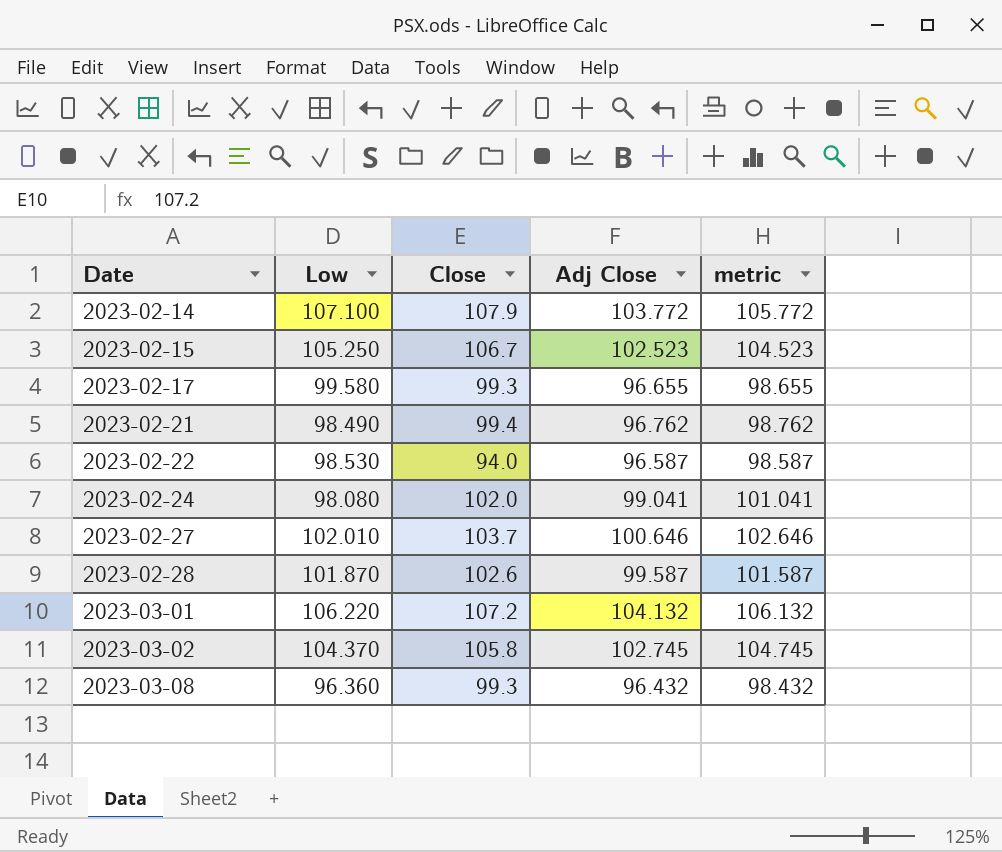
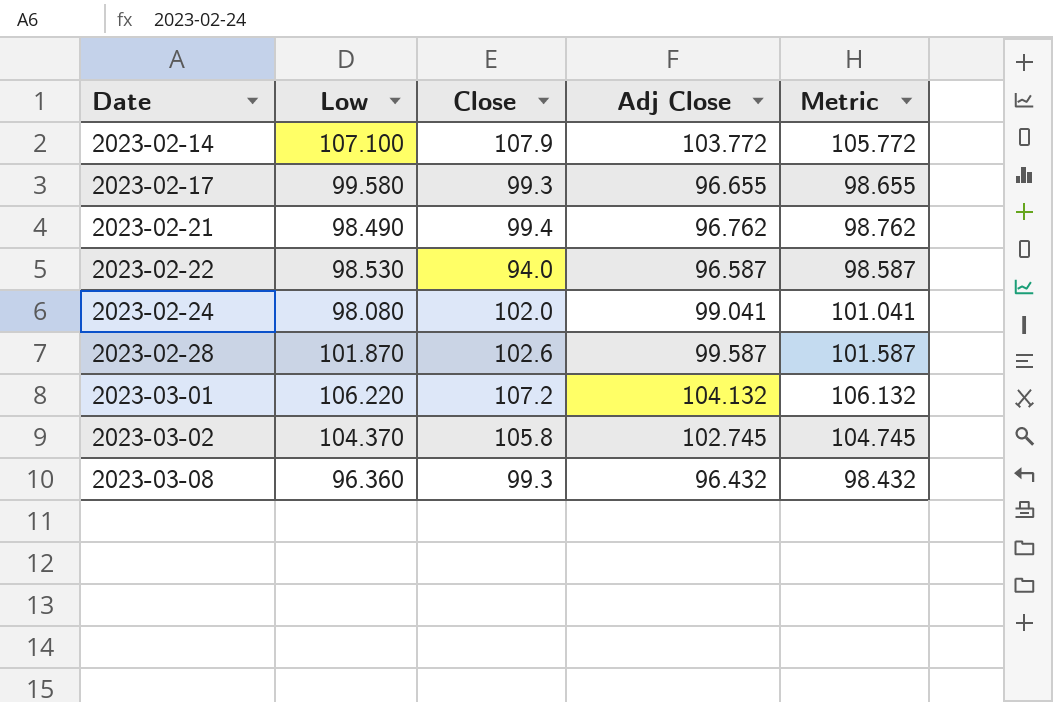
column name: metric -> Metric
row 2023-02-15: 105.250 | 106.7 | 102.523 | 104.523 -> none
row 2023-02-27: 102.010 | 103.7 | 100.646 | 102.646 -> none

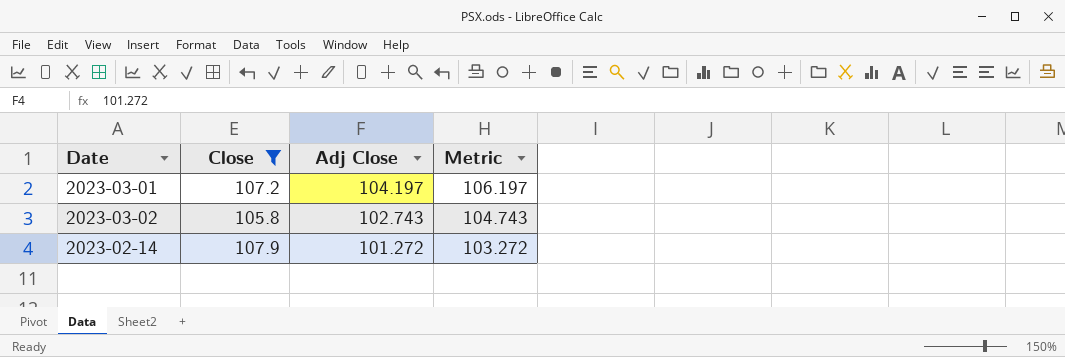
filter: none -> Close >= 105.8
row order: Date ascending -> Adj Close descending
column Low | position: 2 -> none
2023-03-01 | Adj Close: 104.132 -> 104.197
2023-03-01 | Metric: 106.132 -> 106.197
2023-03-02 | Adj Close: 102.745 -> 102.743
2023-03-02 | Metric: 104.745 -> 104.743
2023-02-14 | Adj Close: 103.772 -> 101.272
2023-02-14 | Metric: 105.772 -> 103.272

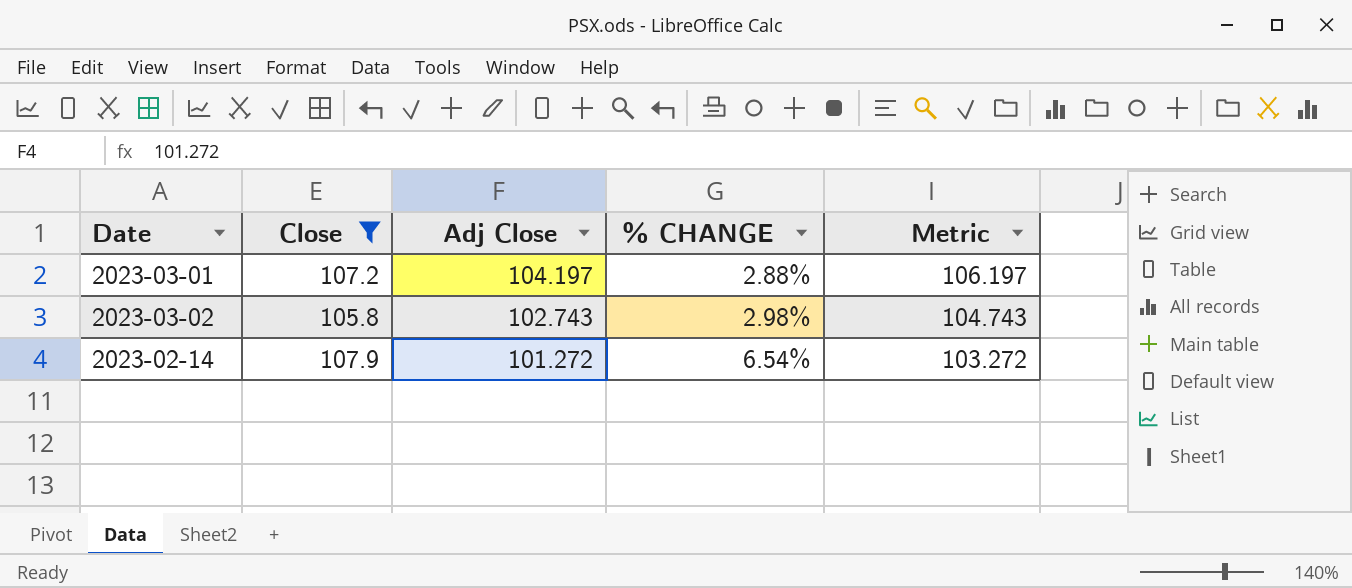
column % CHANGE | formula: none -> ([Close] - [Adj Close]) / [Adj Close]

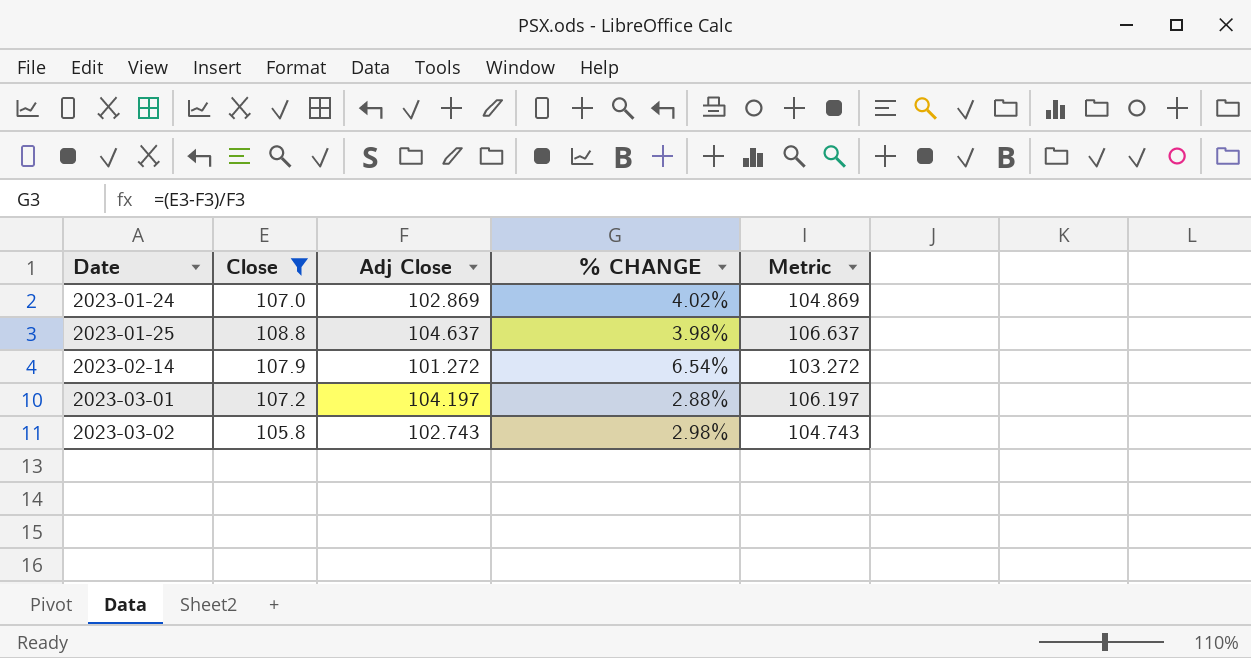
row order: Adj Close descending -> Date ascending
row 2023-01-24: none -> 107.0 | 102.869 | 4.02% | 104.869
row 2023-01-25: none -> 108.8 | 104.637 | 3.98% | 106.637

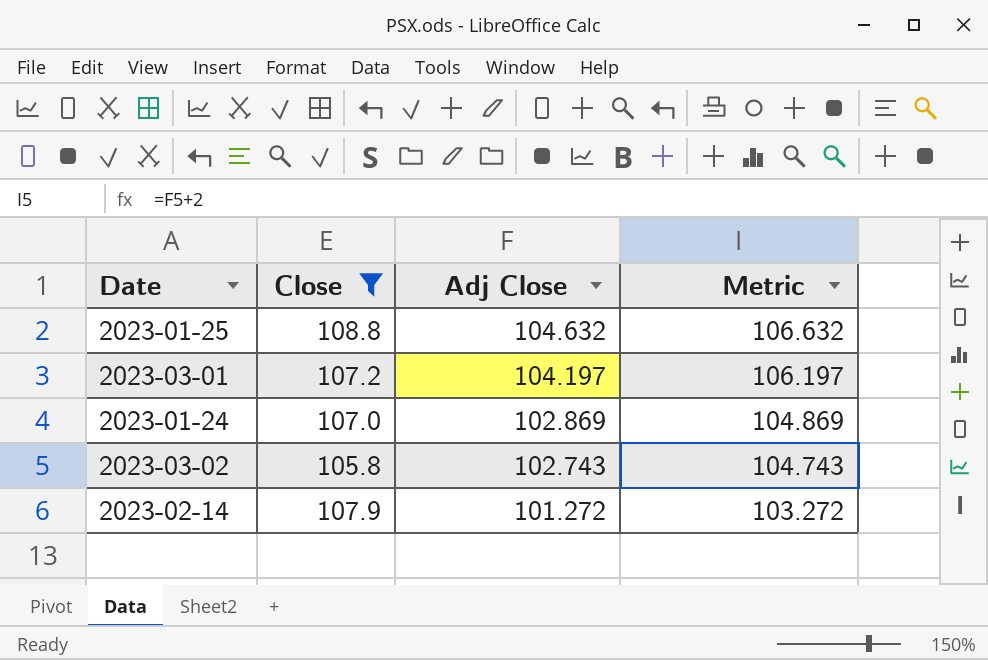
row order: Date ascending -> Adj Close descending
column % CHANGE | formula: ([Close] - [Adj Close]) / [Adj Close] -> none
2023-01-25 | Adj Close: 104.637 -> 104.632
2023-01-25 | Metric: 106.637 -> 106.632

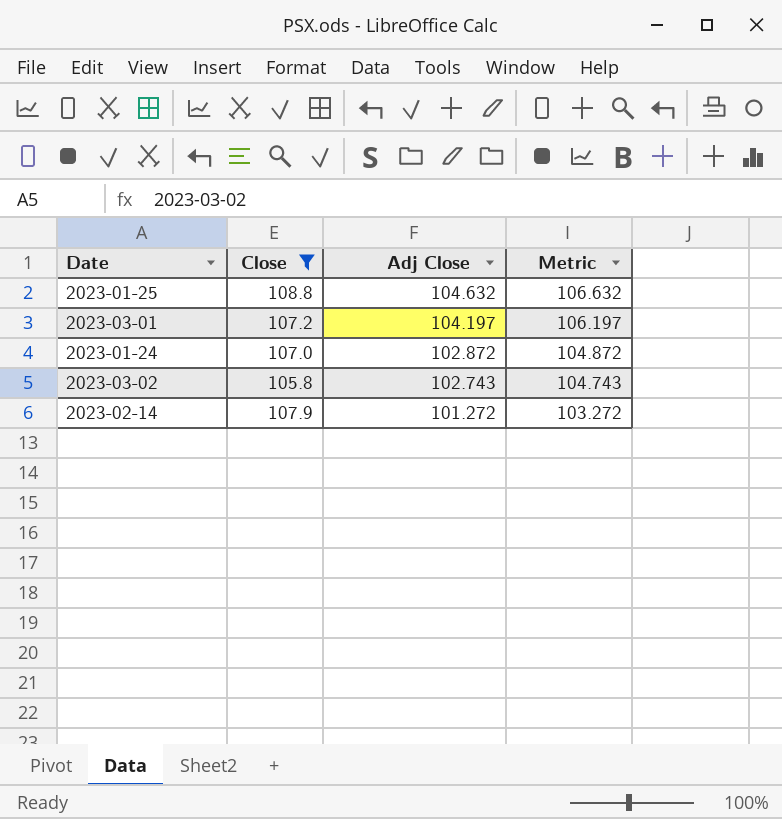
2023-01-24 | Adj Close: 102.869 -> 102.872
2023-01-24 | Metric: 104.869 -> 104.872

